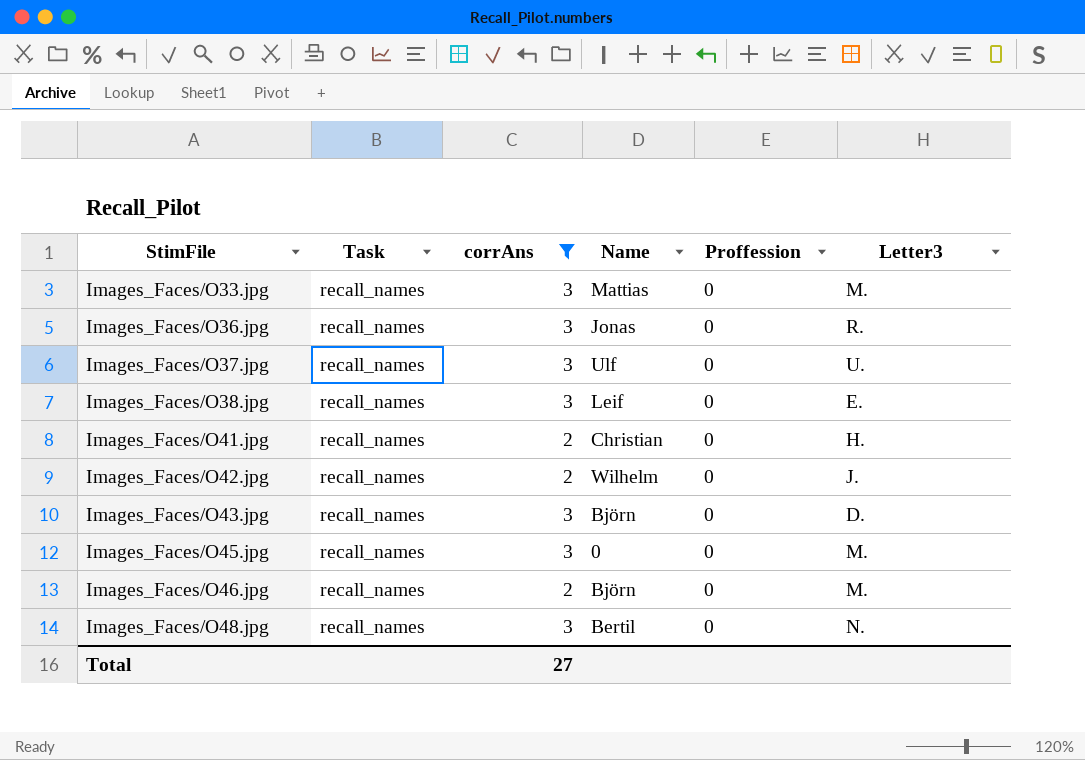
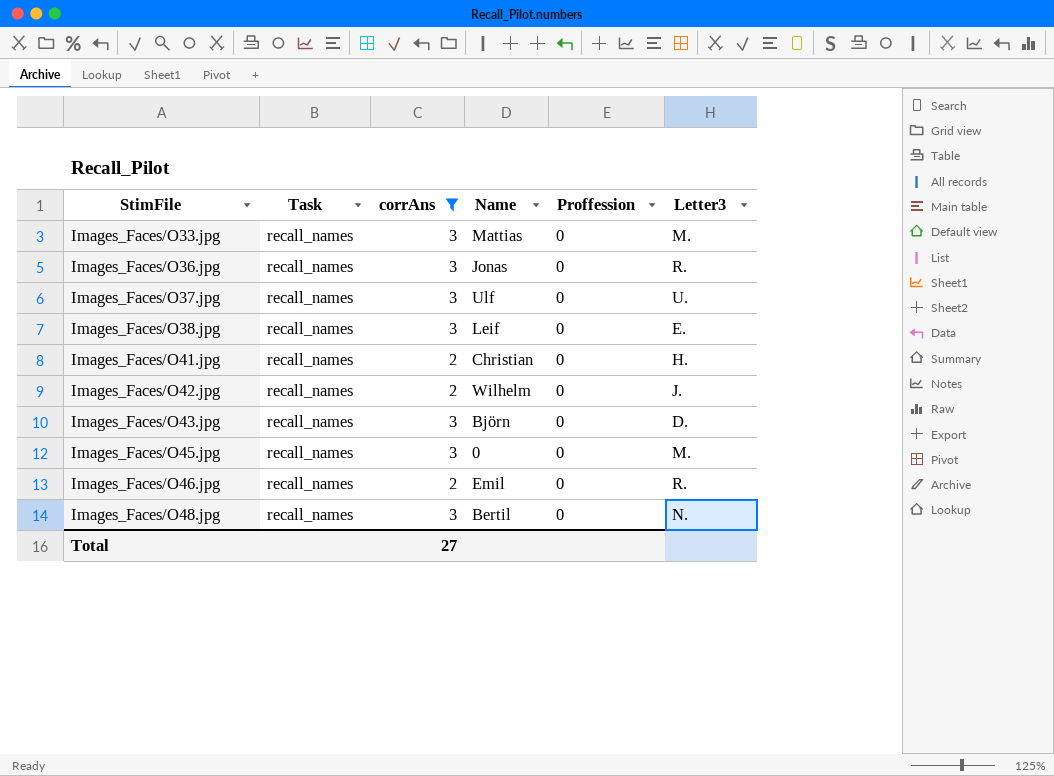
Images_Faces/O46.jpg | Name: Björn -> Emil
Images_Faces/O46.jpg | Letter3: M. -> R.

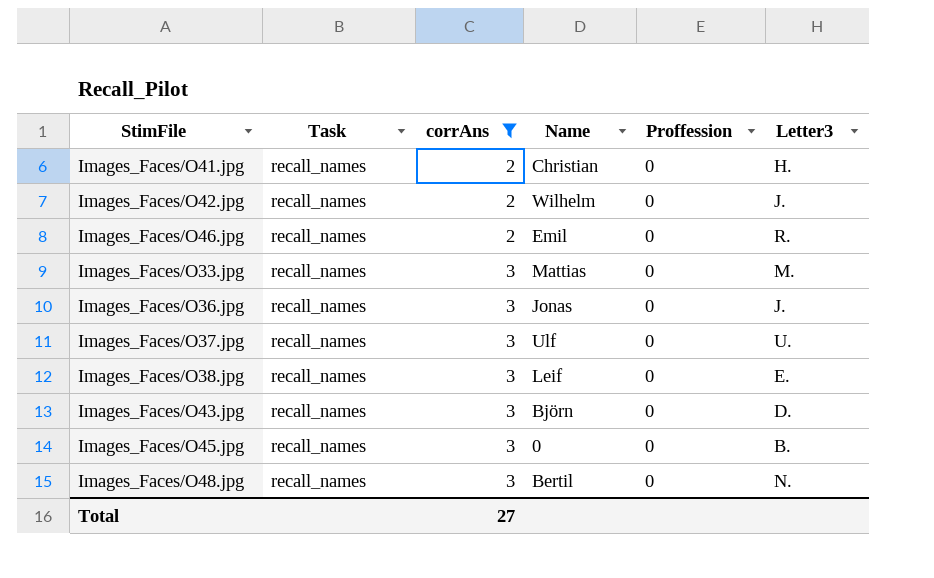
row order: StimFile ascending -> corrAns ascending
Images_Faces/O36.jpg | Letter3: R. -> J.
Images_Faces/O45.jpg | Letter3: M. -> B.

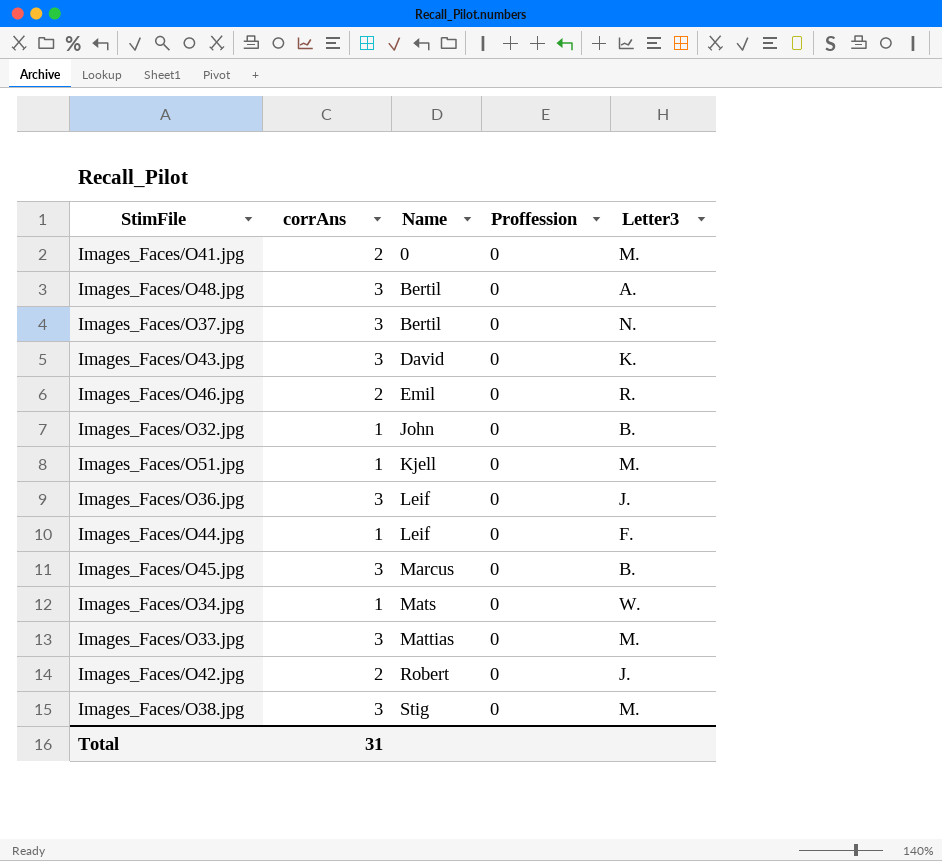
filter: corrAns != 1 -> none
row order: corrAns ascending -> Name ascending
column Task | position: 2 -> none
Images_Faces/O41.jpg | Name: Christian -> 0
Images_Faces/O41.jpg | Letter3: H. -> M.
Images_Faces/O48.jpg | Letter3: N. -> A.
Images_Faces/O37.jpg | Name: Ulf -> Bertil
Images_Faces/O37.jpg | Letter3: U. -> N.
Images_Faces/O43.jpg | Name: Björn -> David
Images_Faces/O43.jpg | Letter3: D. -> K.
Images_Faces/O36.jpg | Name: Jonas -> Leif
Images_Faces/O45.jpg | Name: 0 -> Marcus
Images_Faces/O42.jpg | Name: Wilhelm -> Robert
Images_Faces/O38.jpg | Name: Leif -> Stig
Images_Faces/O38.jpg | Letter3: E. -> M.
Total | corrAns: 27 -> 31

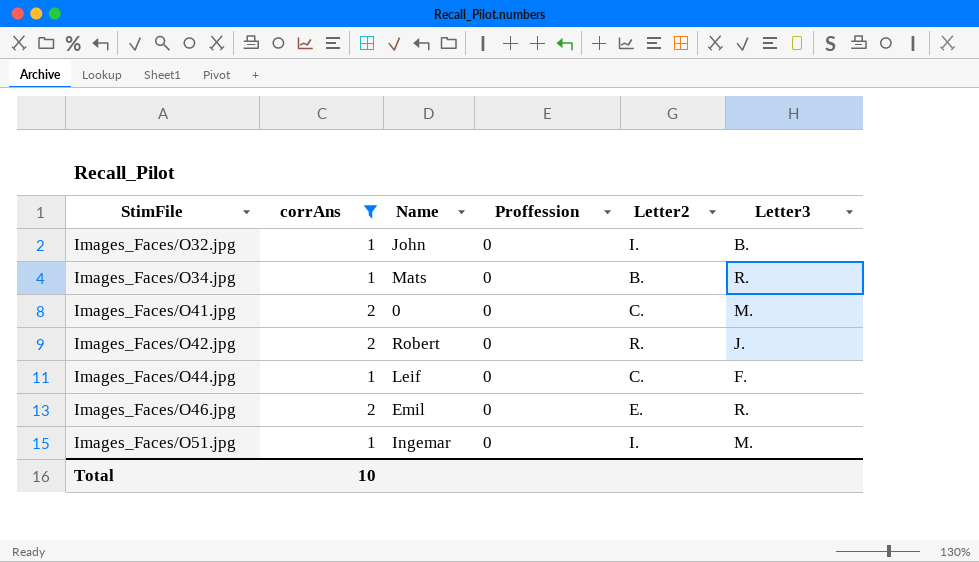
filter: none -> corrAns != 3
row order: Name ascending -> StimFile ascending
column Letter2 | position: none -> 5
Images_Faces/O34.jpg | Letter3: W. -> R.
Images_Faces/O51.jpg | Name: Kjell -> Ingemar
Total | corrAns: 31 -> 10

